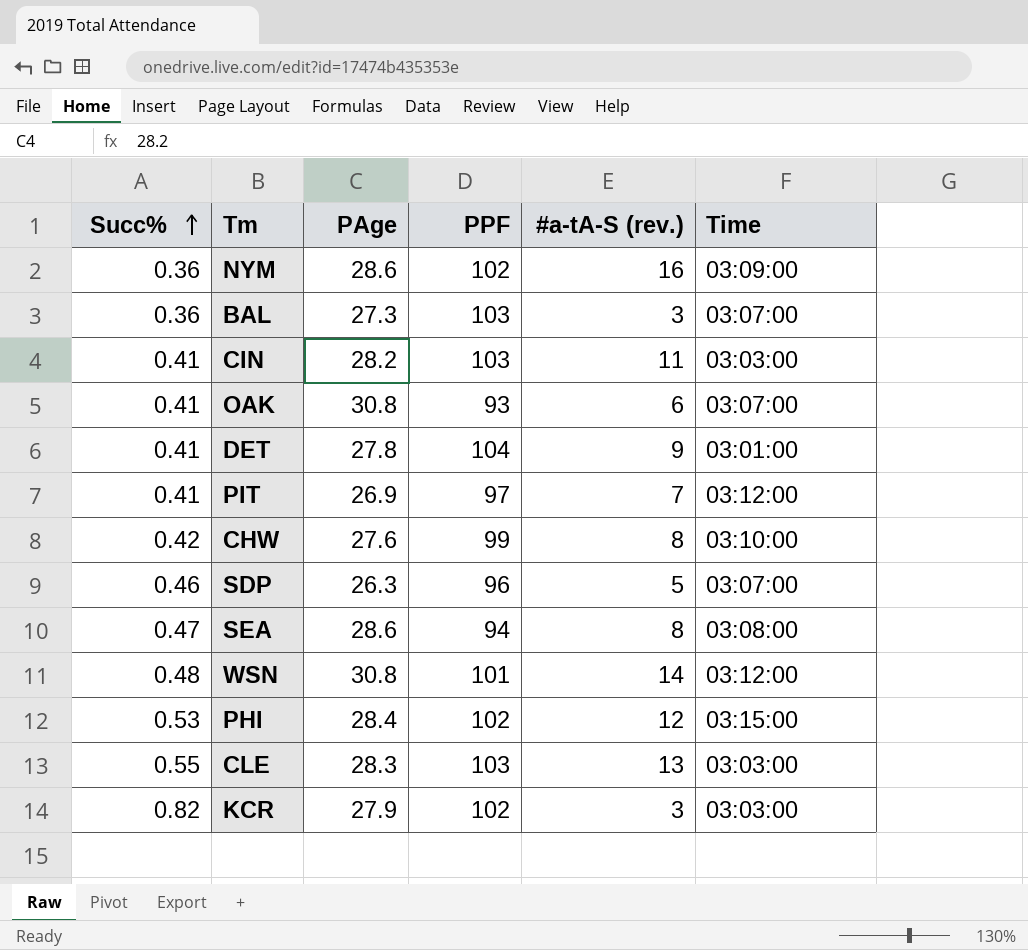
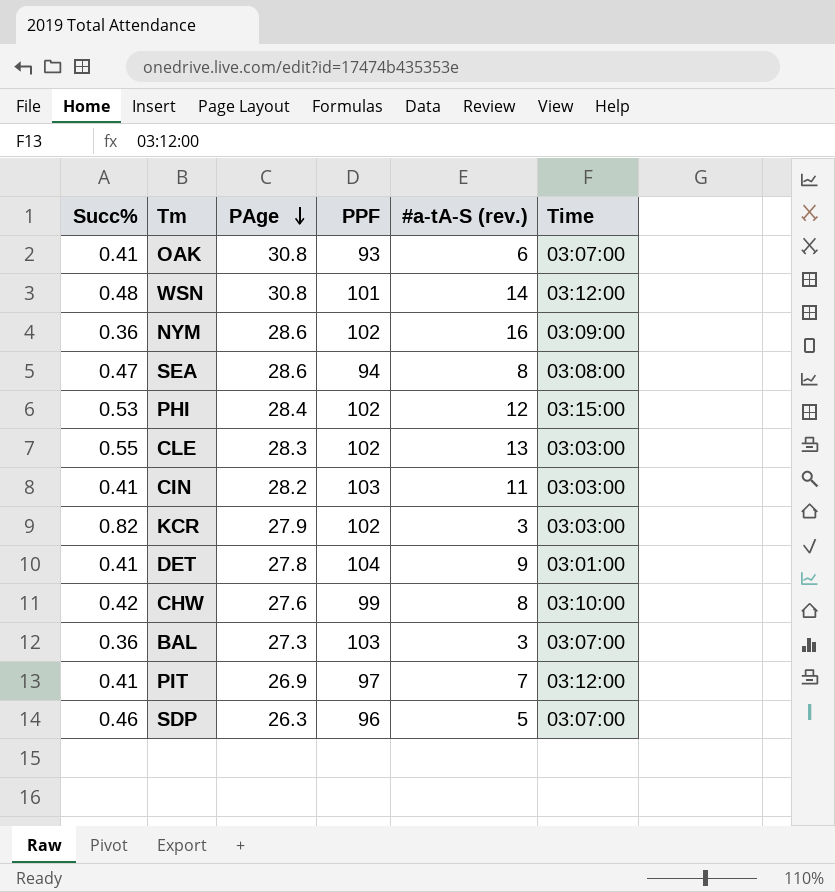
row order: Succ% ascending -> PAge descending
CLE | PPF: 103 -> 102

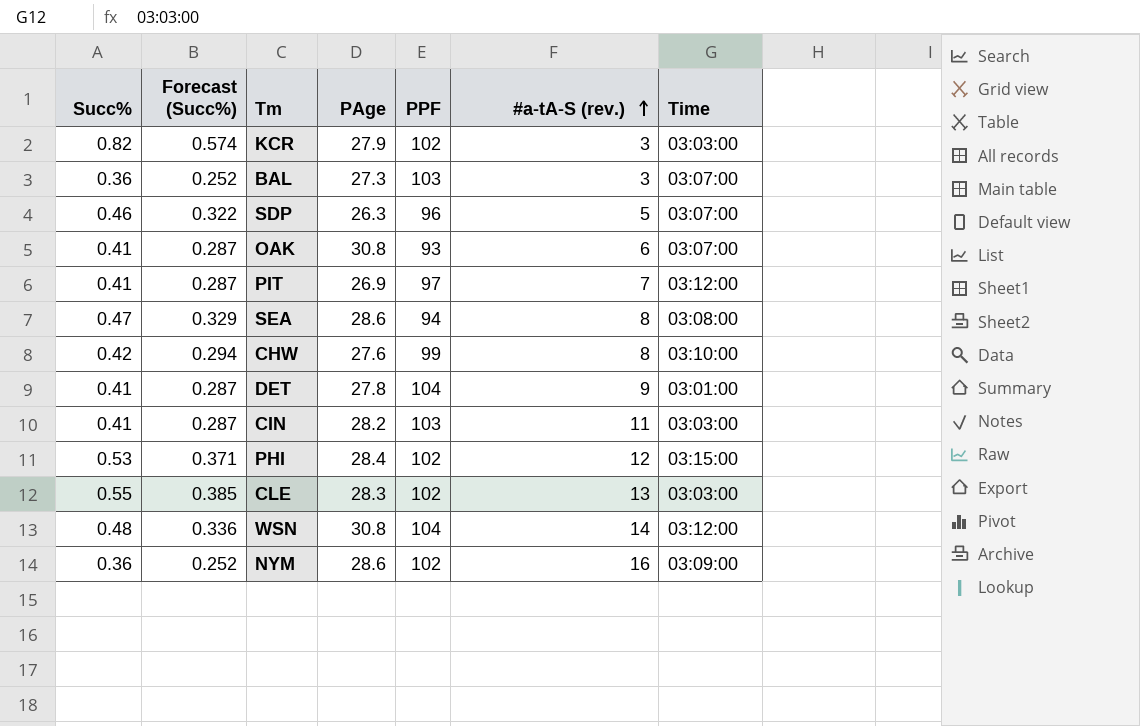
row order: PAge descending -> #a-tA-S (rev.) ascending
column Forecast (Succ%) | formula: none -> [Succ%] * 0.7
WSN | PPF: 101 -> 104

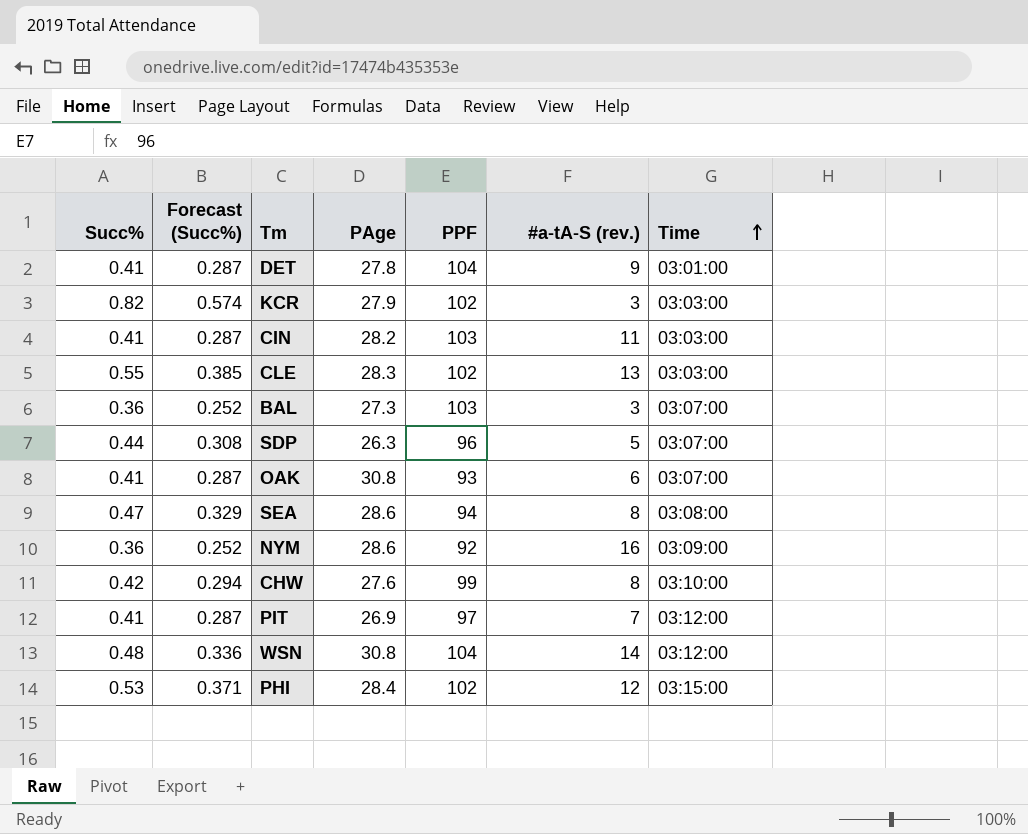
row order: #a-tA-S (rev.) ascending -> Time ascending
SDP | Succ%: 0.46 -> 0.44
SDP | Forecast (Succ%): 0.322 -> 0.308
NYM | PPF: 102 -> 92

